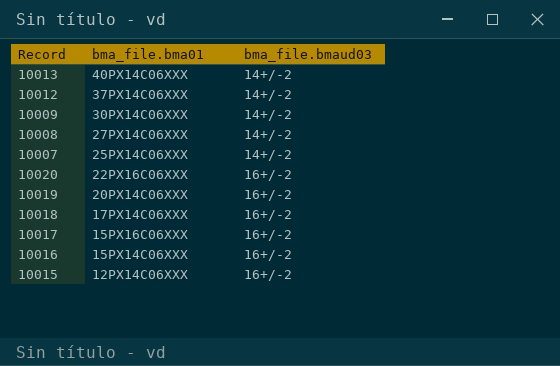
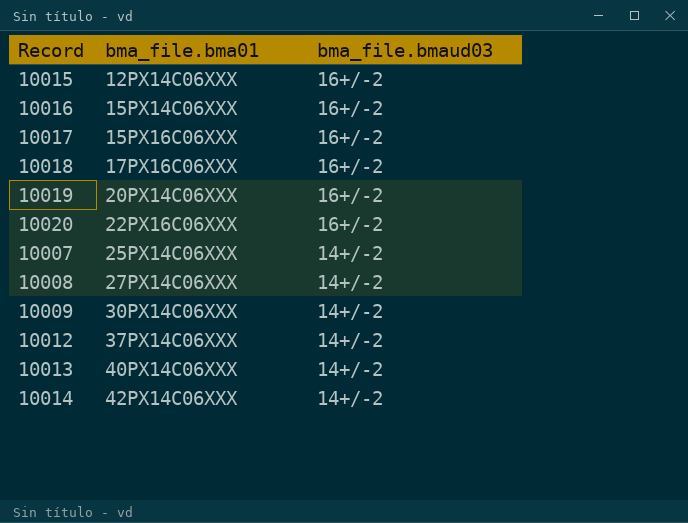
row order: bma_file.bma01 descending -> bma_file.bma01 ascending
10018 | bma_file.bma01: 17PX14C06XXX -> 17PX16C06XXX
row 10014: none -> 42PX14C06XXX | 14+/-2

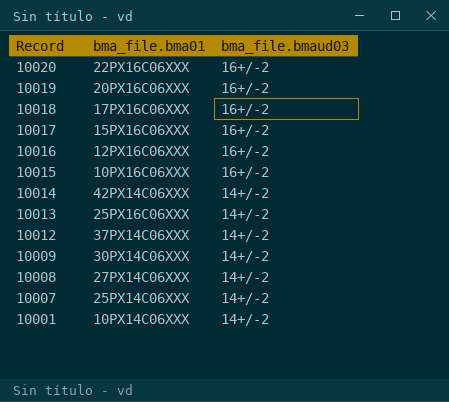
row order: bma_file.bma01 ascending -> Record descending
10019 | bma_file.bma01: 20PX14C06XXX -> 20PX16C06XXX
10016 | bma_file.bma01: 15PX14C06XXX -> 12PX16C06XXX
10015 | bma_file.bma01: 12PX14C06XXX -> 10PX16C06XXX
10013 | bma_file.bma01: 40PX14C06XXX -> 25PX16C06XXX
row 10001: none -> 10PX14C06XXX | 14+/-2

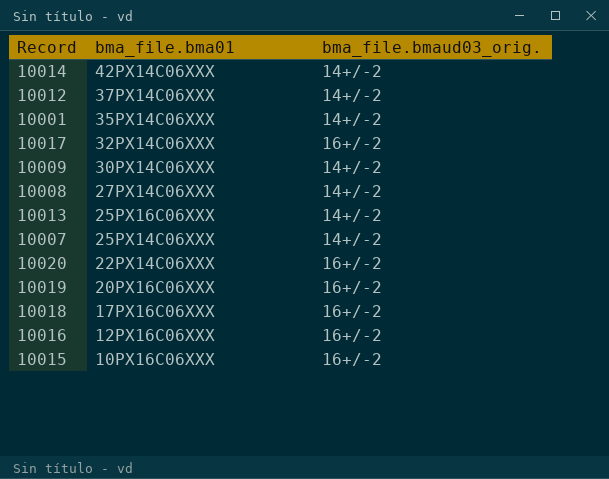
row order: Record descending -> bma_file.bma01 descending
column name: bma_file.bmaud03 -> bma_file.bmaud03_orig.
10001 | bma_file.bma01: 10PX14C06XXX -> 35PX14C06XXX
10017 | bma_file.bma01: 15PX16C06XXX -> 32PX14C06XXX
10020 | bma_file.bma01: 22PX16C06XXX -> 22PX14C06XXX

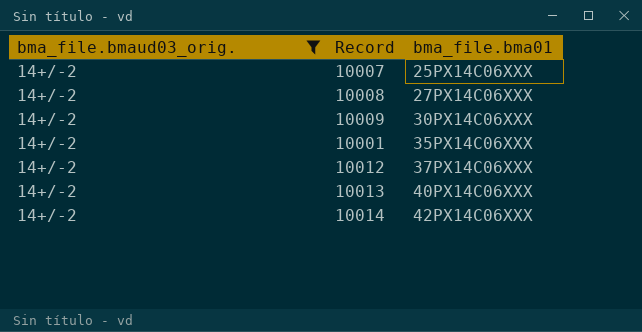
filter: none -> bma_file.bmaud03_orig. = 14+/-2
row order: bma_file.bma01 descending -> bma_file.bma01 ascending
column bma_file.bmaud03_orig. | position: 3 -> 1
10013 | bma_file.bma01: 25PX16C06XXX -> 40PX14C06XXX

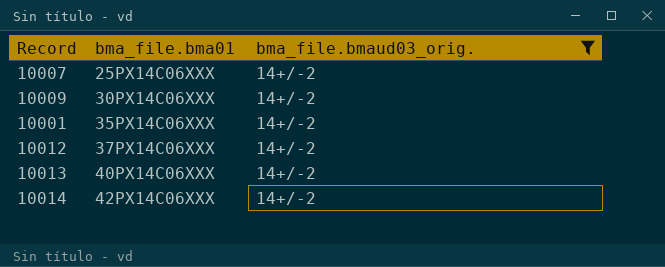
column bma_file.bmaud03_orig. | position: 1 -> 3
row 10008: 14+/-2 | 27PX14C06XXX -> none

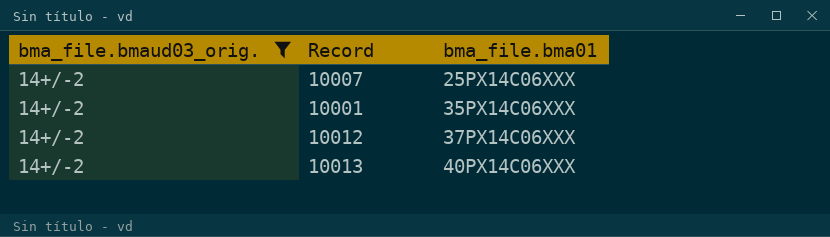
column bma_file.bmaud03_orig. | position: 3 -> 1
row 10009: 30PX14C06XXX | 14+/-2 -> none
row 10014: 42PX14C06XXX | 14+/-2 -> none

